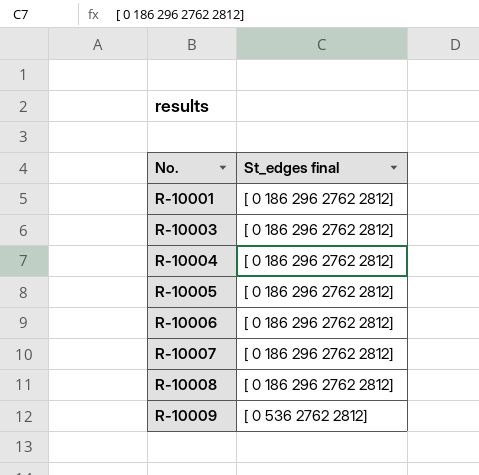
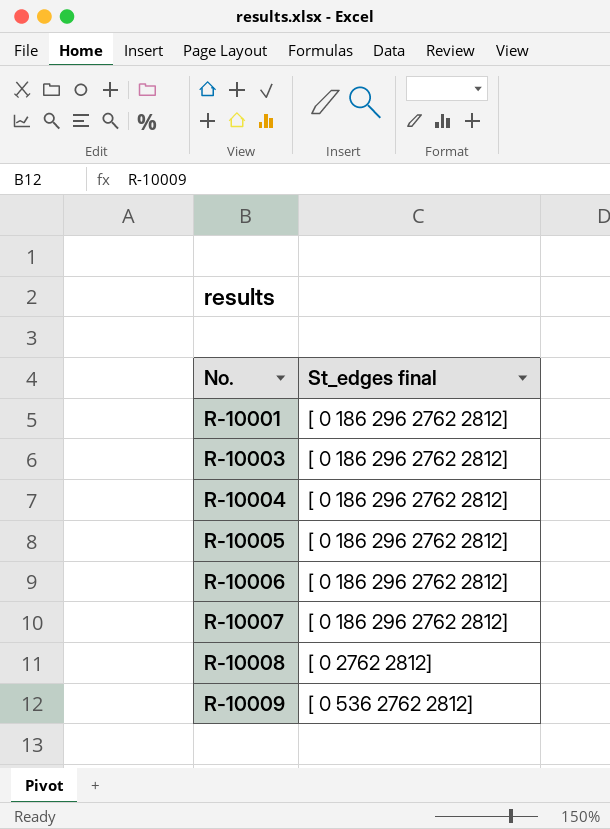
R-10008 | St_edges final: [ 0 186 296 2762 2812] -> [ 0 2762 2812]

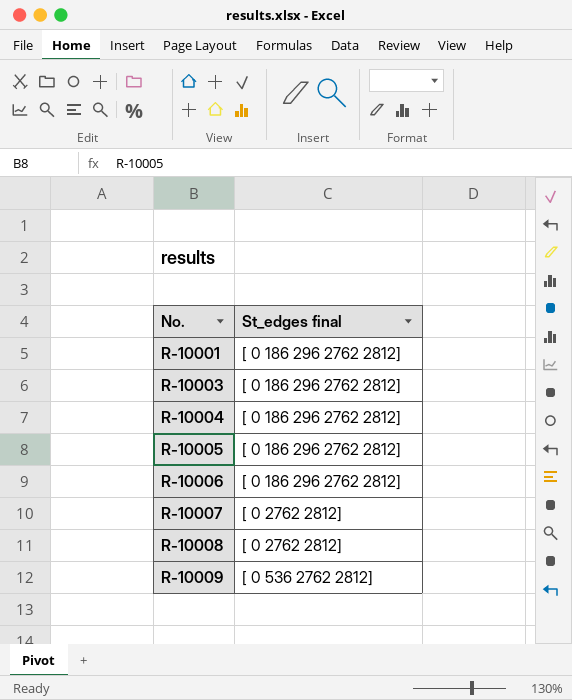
R-10007 | St_edges final: [ 0 186 296 2762 2812] -> [ 0 2762 2812]

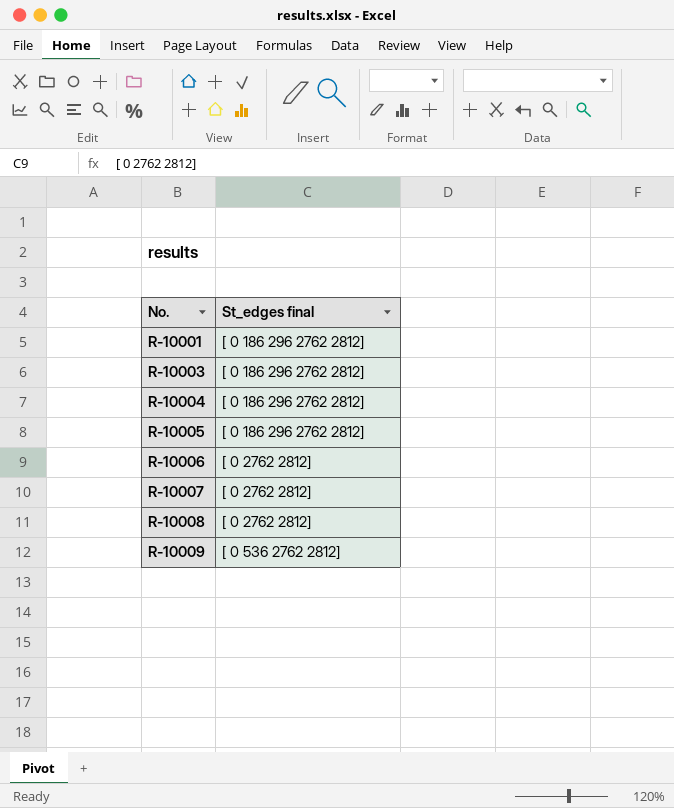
R-10006 | St_edges final: [ 0 186 296 2762 2812] -> [ 0 2762 2812]

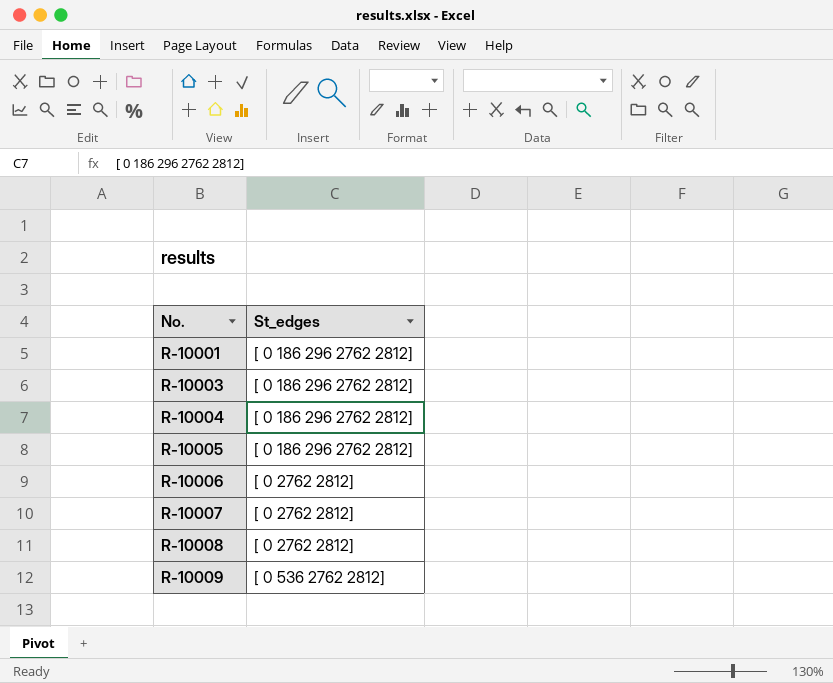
column name: St_edges final -> St_edges

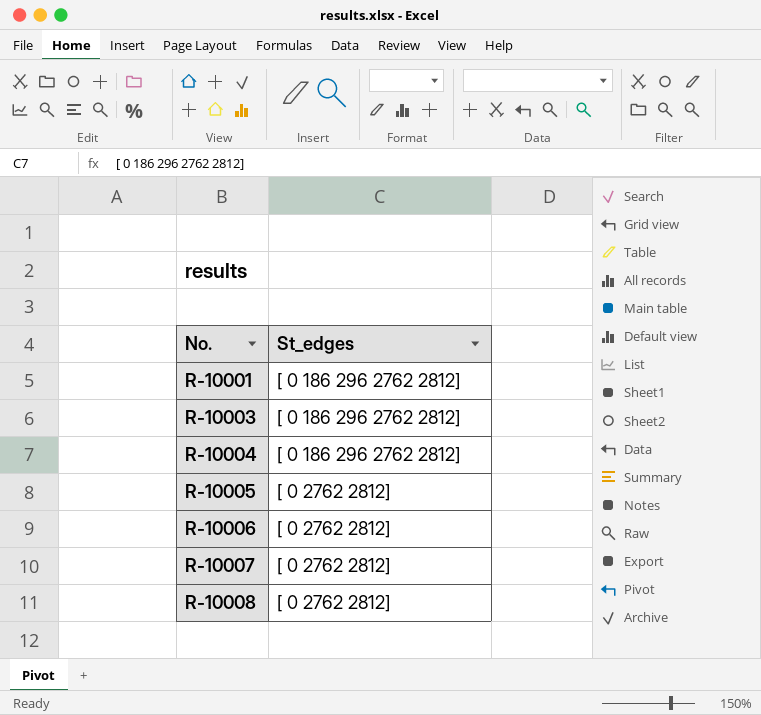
row R-10009: [ 0 536 2762 2812] -> none
R-10005 | St_edges: [ 0 186 296 2762 2812] -> [ 0 2762 2812]

